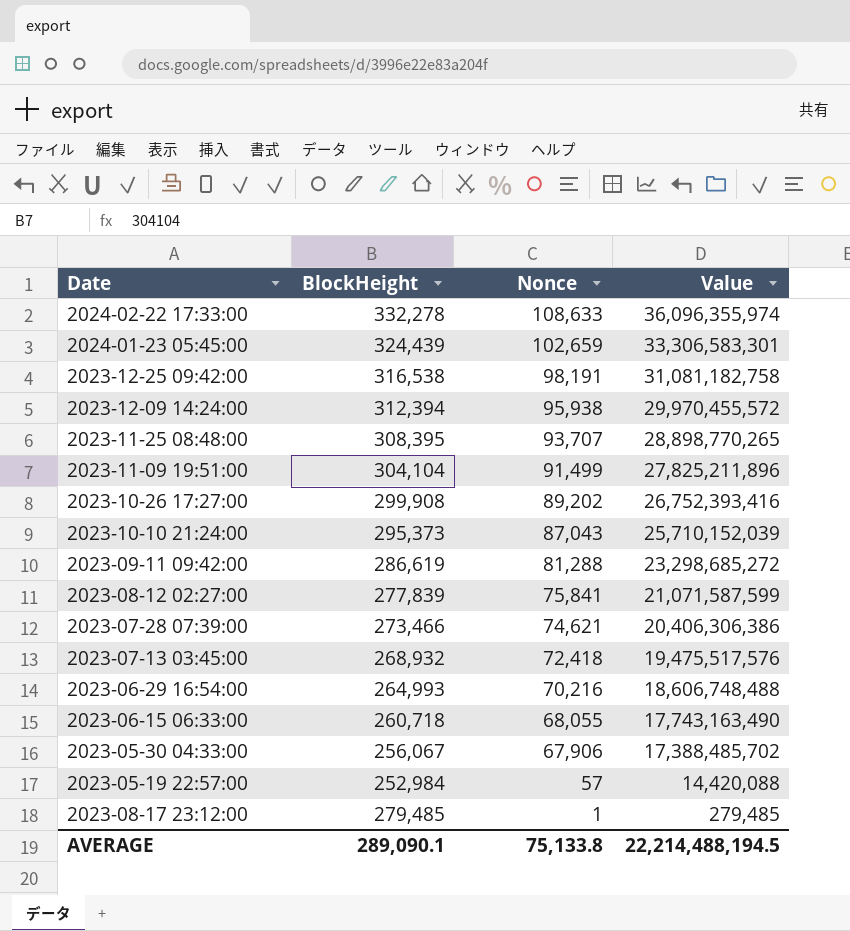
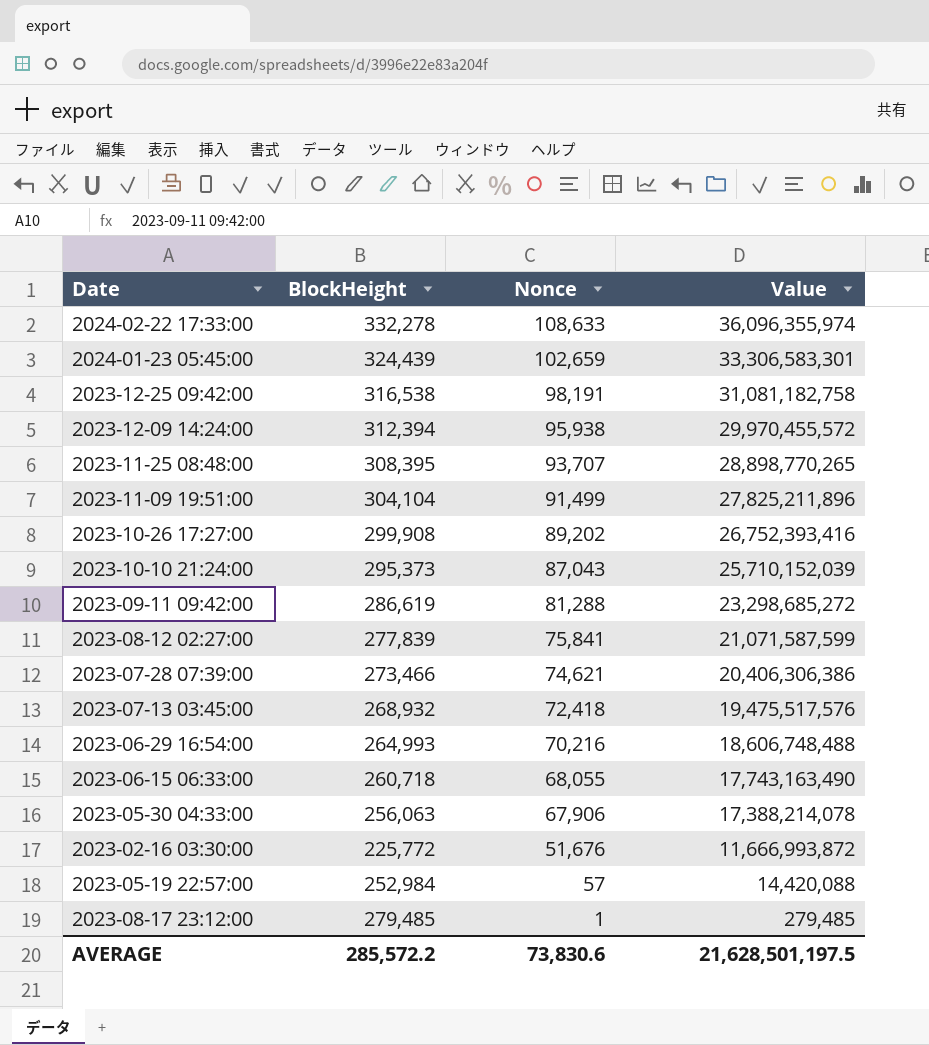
2023-05-30 04:33:00 | BlockHeight: 256,067 -> 256,063
2023-05-30 04:33:00 | Value: 17,388,485,702 -> 17,388,214,078
row 2023-02-16 03:30:00: none -> 225,772 | 51,676 | 11,666,993,872
AVERAGE | BlockHeight: 289,090.1 -> 285,572.2
AVERAGE | Nonce: 75,133.8 -> 73,830.6
AVERAGE | Value: 22,214,488,194.5 -> 21,628,501,197.5

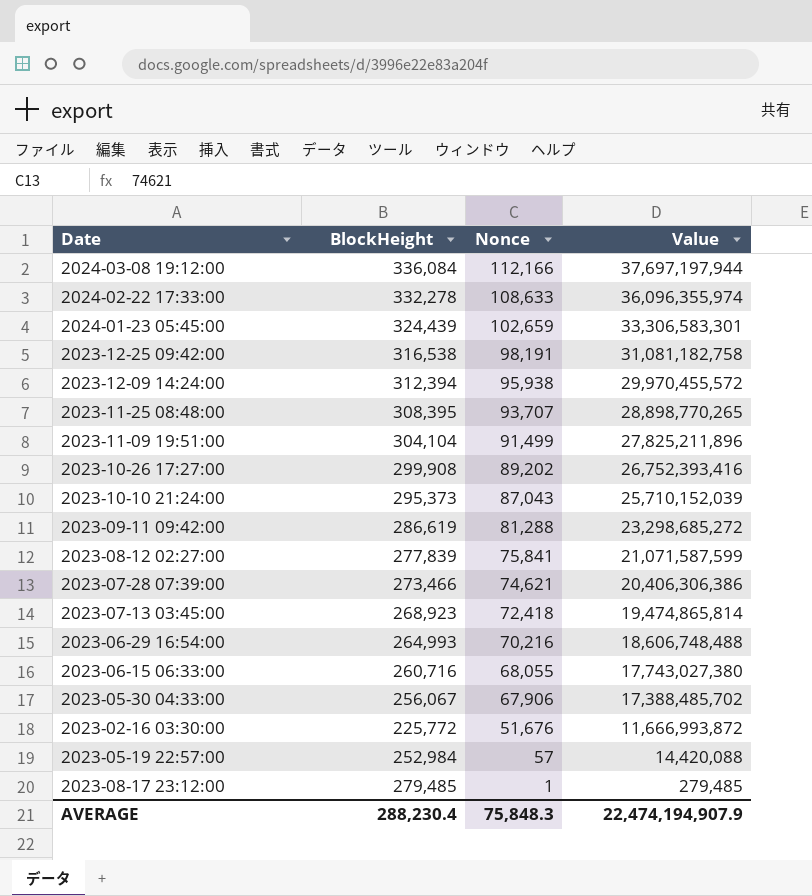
row 2024-03-08 19:12:00: none -> 336,084 | 112,166 | 37,697,197,944
2023-07-13 03:45:00 | BlockHeight: 268,932 -> 268,923
2023-07-13 03:45:00 | Value: 19,475,517,576 -> 19,474,865,814
2023-06-15 06:33:00 | BlockHeight: 260,718 -> 260,716
2023-06-15 06:33:00 | Value: 17,743,163,490 -> 17,743,027,380
2023-05-30 04:33:00 | BlockHeight: 256,063 -> 256,067
2023-05-30 04:33:00 | Value: 17,388,214,078 -> 17,388,485,702
AVERAGE | BlockHeight: 285,572.2 -> 288,230.4
AVERAGE | Nonce: 73,830.6 -> 75,848.3
AVERAGE | Value: 21,628,501,197.5 -> 22,474,194,907.9

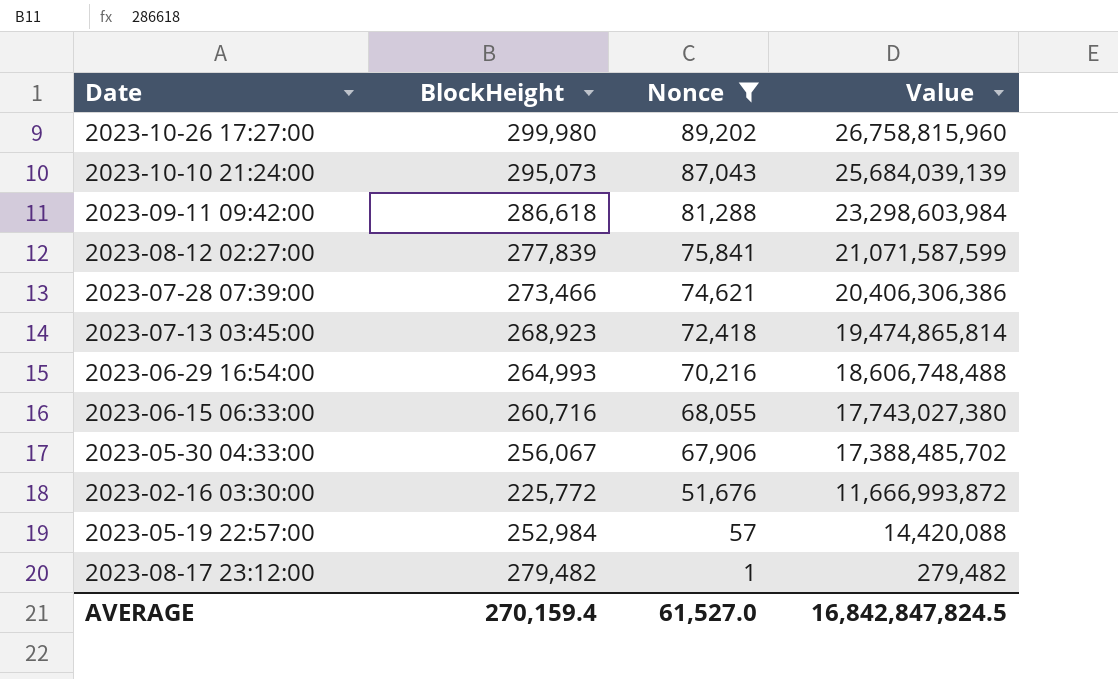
filter: none -> Nonce <= 89,202
2023-10-26 17:27:00 | BlockHeight: 299,908 -> 299,980
2023-10-26 17:27:00 | Value: 26,752,393,416 -> 26,758,815,960
2023-10-10 21:24:00 | BlockHeight: 295,373 -> 295,073
2023-10-10 21:24:00 | Value: 25,710,152,039 -> 25,684,039,139
2023-09-11 09:42:00 | BlockHeight: 286,619 -> 286,618
2023-09-11 09:42:00 | Value: 23,298,685,272 -> 23,298,603,984
2023-08-17 23:12:00 | BlockHeight: 279,485 -> 279,482
2023-08-17 23:12:00 | Value: 279,485 -> 279,482
AVERAGE | BlockHeight: 288,230.4 -> 270,159.4
AVERAGE | Nonce: 75,848.3 -> 61,527.0
AVERAGE | Value: 22,474,194,907.9 -> 16,842,847,824.5

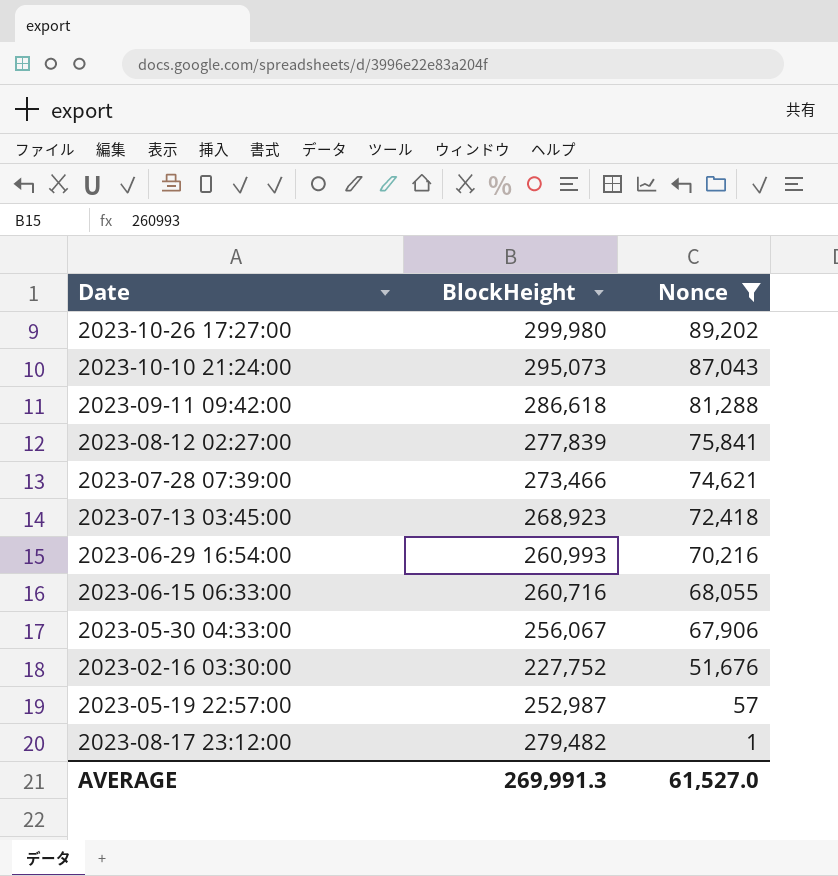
column Value | formula: [BlockHeight] * [Nonce] -> none
2023-06-29 16:54:00 | BlockHeight: 264,993 -> 260,993
2023-02-16 03:30:00 | BlockHeight: 225,772 -> 227,752
2023-05-19 22:57:00 | BlockHeight: 252,984 -> 252,987
AVERAGE | BlockHeight: 270,159.4 -> 269,991.3

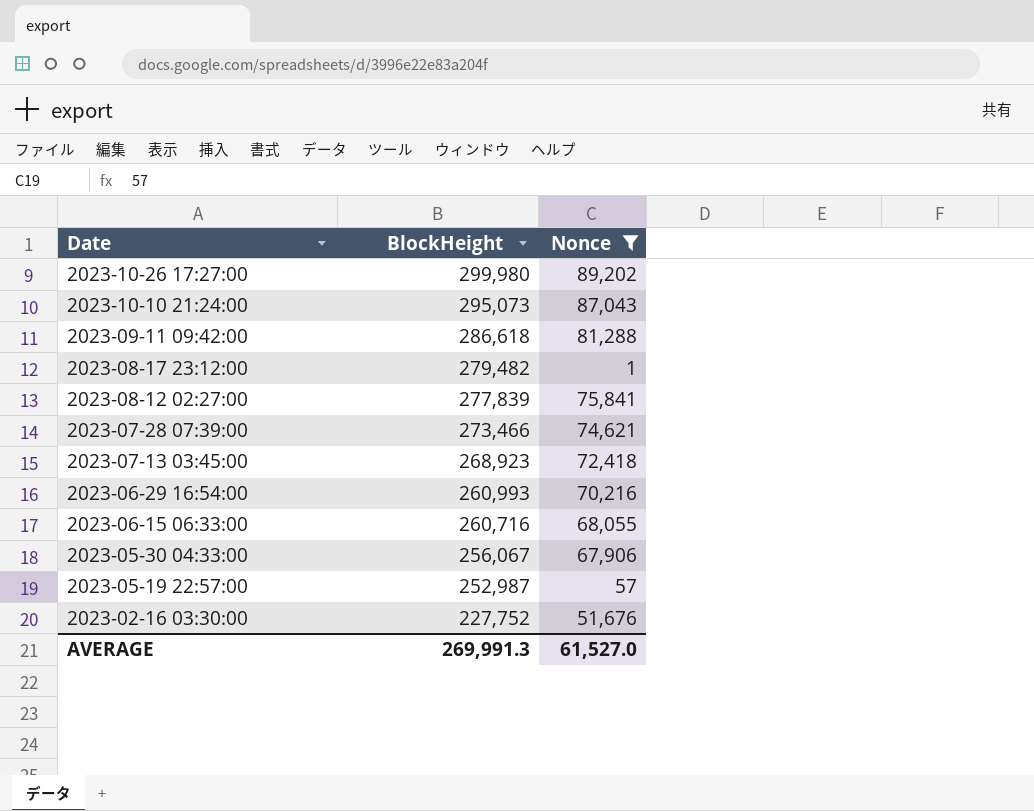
row order: Nonce descending -> Date descending

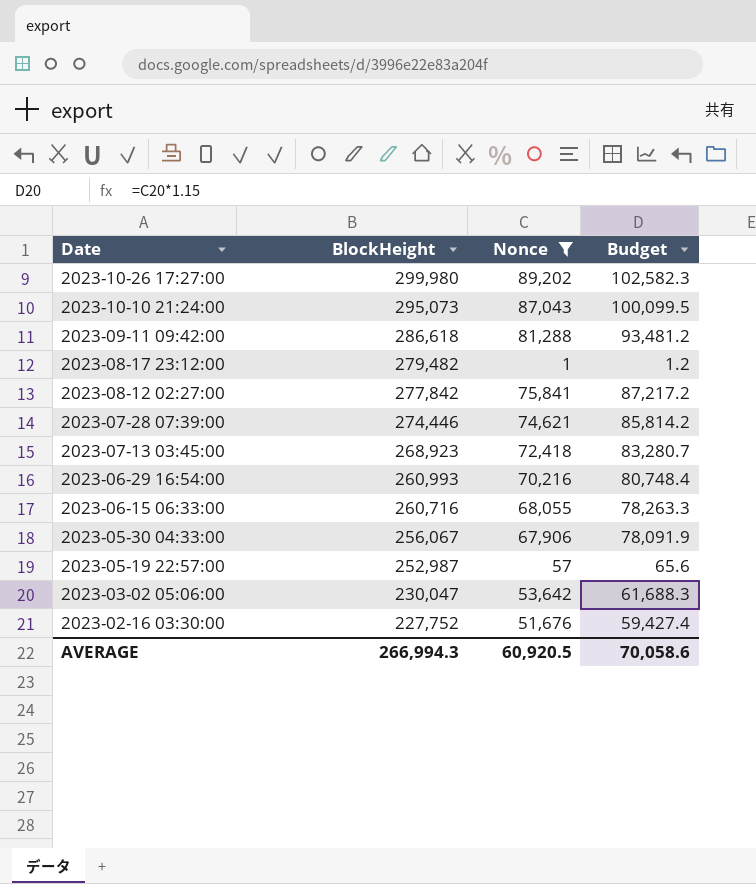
column Budget | formula: none -> [Nonce] * 1.15
2023-08-12 02:27:00 | BlockHeight: 277,839 -> 277,842
2023-07-28 07:39:00 | BlockHeight: 273,466 -> 274,446
row 2023-03-02 05:06:00: none -> 230,047 | 53,642 | 61,688.3
AVERAGE | BlockHeight: 269,991.3 -> 266,994.3
AVERAGE | Nonce: 61,527.0 -> 60,920.5

